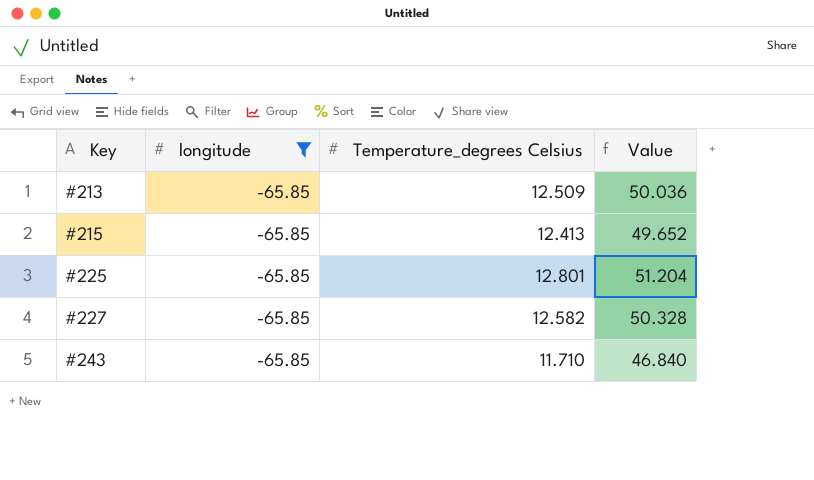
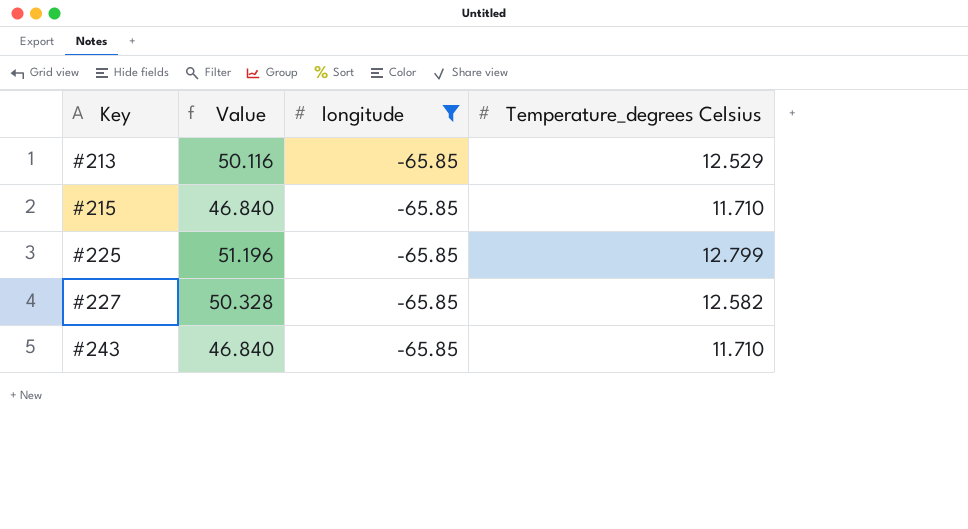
column Value | position: 4 -> 2
#213 | Value: 50.036 -> 50.116
#213 | Temperature_degrees Celsius: 12.509 -> 12.529
#215 | Value: 49.652 -> 46.840
#215 | Temperature_degrees Celsius: 12.413 -> 11.710
#225 | Value: 51.204 -> 51.196
#225 | Temperature_degrees Celsius: 12.801 -> 12.799

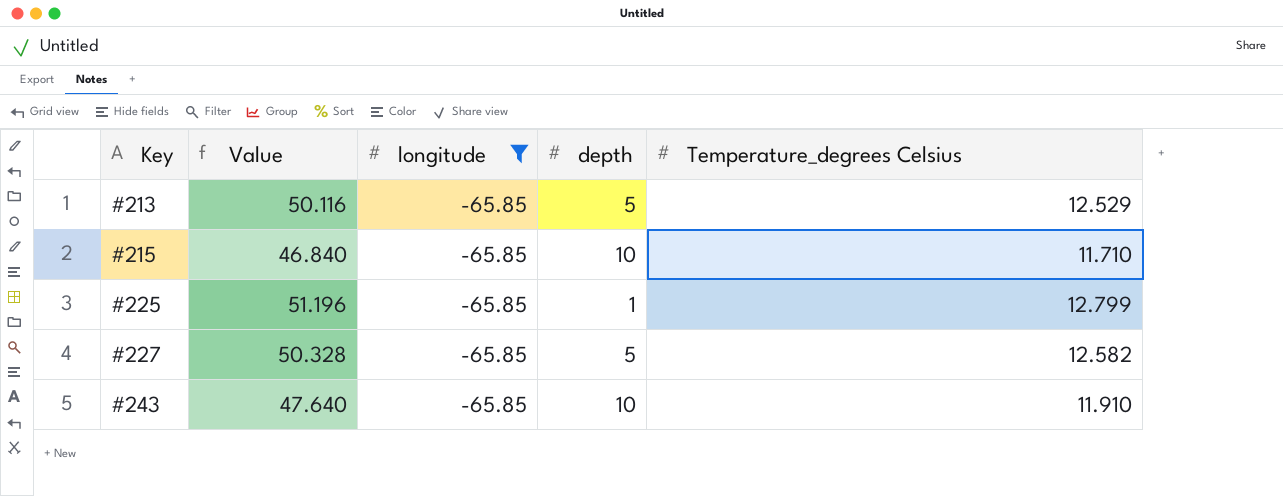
column depth | position: none -> 4
#243 | Value: 46.840 -> 47.640
#243 | Temperature_degrees Celsius: 11.710 -> 11.910

